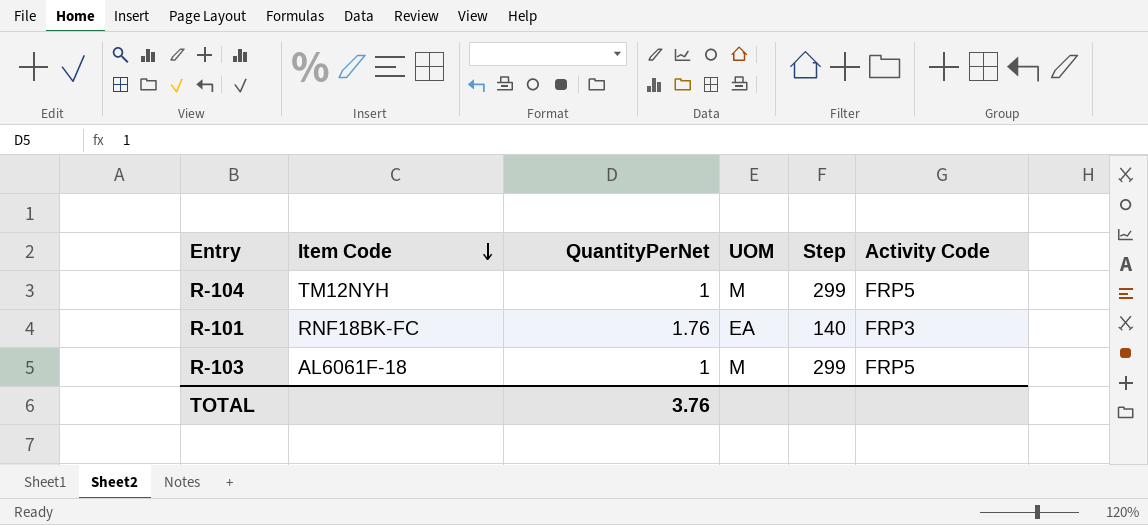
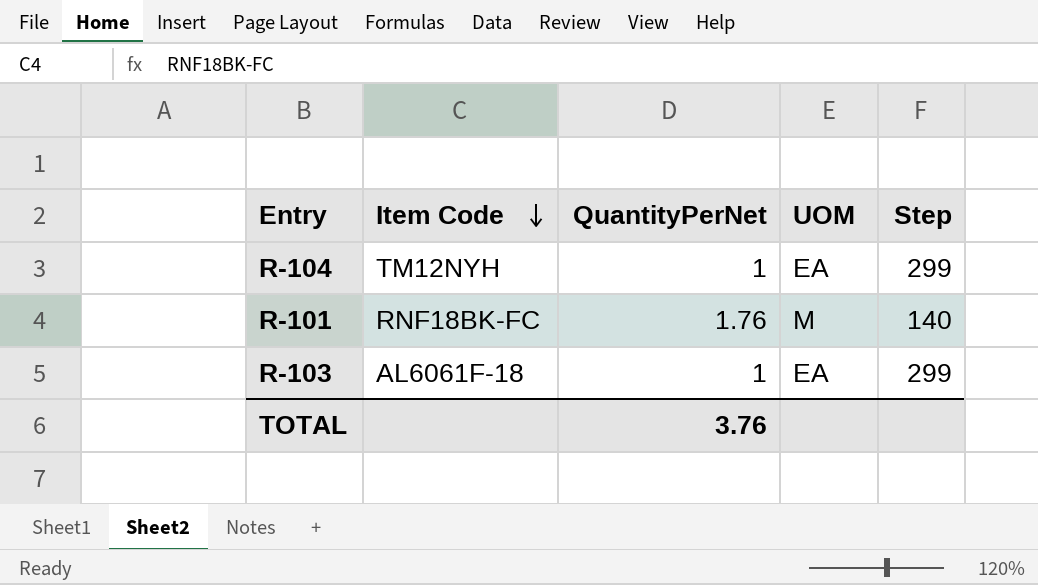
column Activity Code | position: 6 -> none
R-104 | UOM: M -> EA
R-101 | UOM: EA -> M
R-103 | UOM: M -> EA

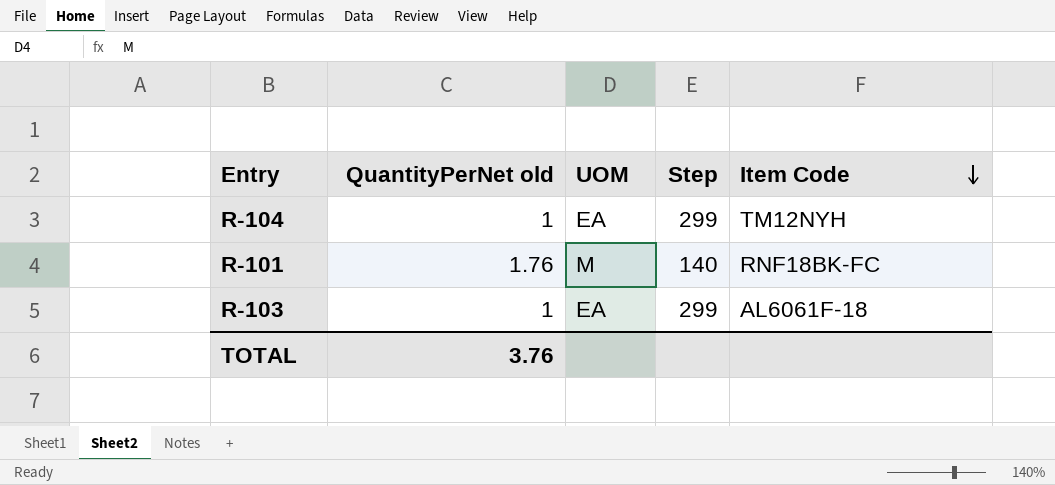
column name: QuantityPerNet -> QuantityPerNet old
column Item Code | position: 2 -> 5

